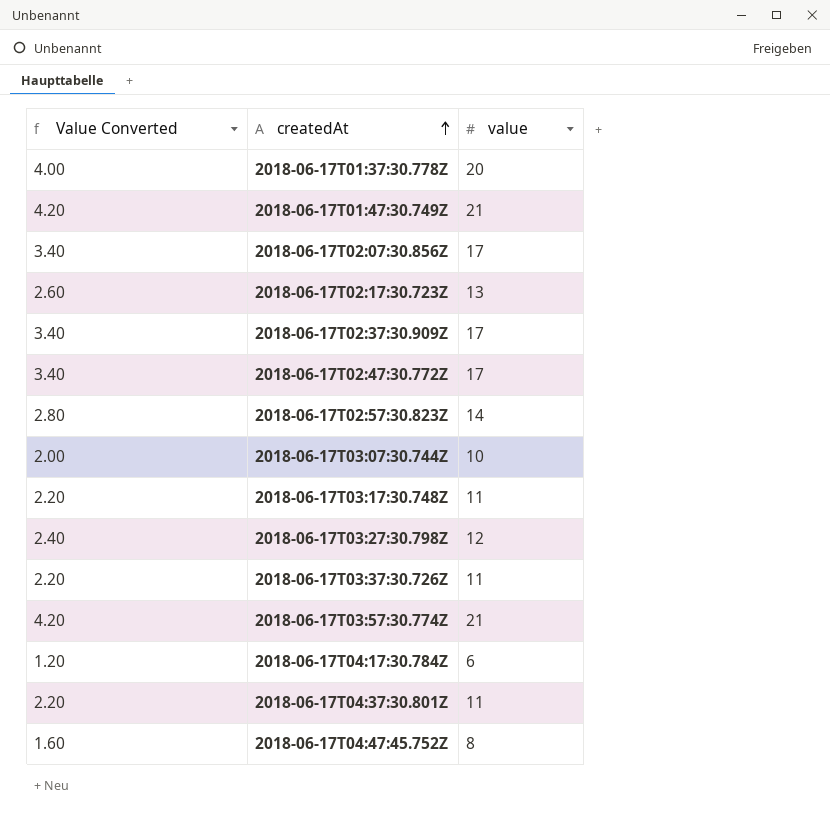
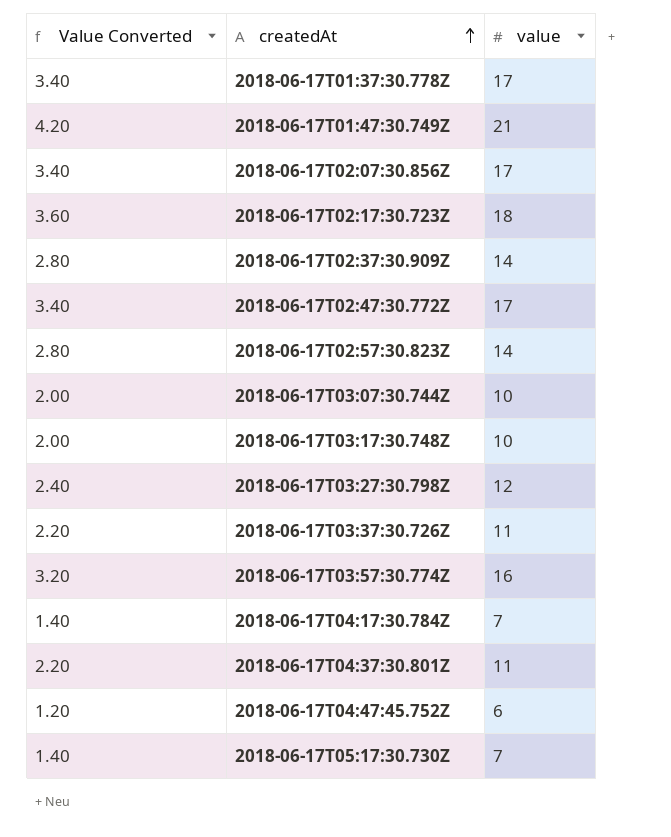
2018-06-17T01:37:30.778Z | Value Converted: 4.00 -> 3.40
2018-06-17T01:37:30.778Z | value: 20 -> 17
2018-06-17T02:17:30.723Z | Value Converted: 2.60 -> 3.60
2018-06-17T02:17:30.723Z | value: 13 -> 18
2018-06-17T02:37:30.909Z | Value Converted: 3.40 -> 2.80
2018-06-17T02:37:30.909Z | value: 17 -> 14
2018-06-17T03:17:30.748Z | Value Converted: 2.20 -> 2.00
2018-06-17T03:17:30.748Z | value: 11 -> 10
2018-06-17T03:57:30.774Z | Value Converted: 4.20 -> 3.20
2018-06-17T03:57:30.774Z | value: 21 -> 16
2018-06-17T04:17:30.784Z | Value Converted: 1.20 -> 1.40
2018-06-17T04:17:30.784Z | value: 6 -> 7
2018-06-17T04:47:45.752Z | Value Converted: 1.60 -> 1.20
2018-06-17T04:47:45.752Z | value: 8 -> 6
row 2018-06-17T05:17:30.730Z: none -> 1.40 | 7

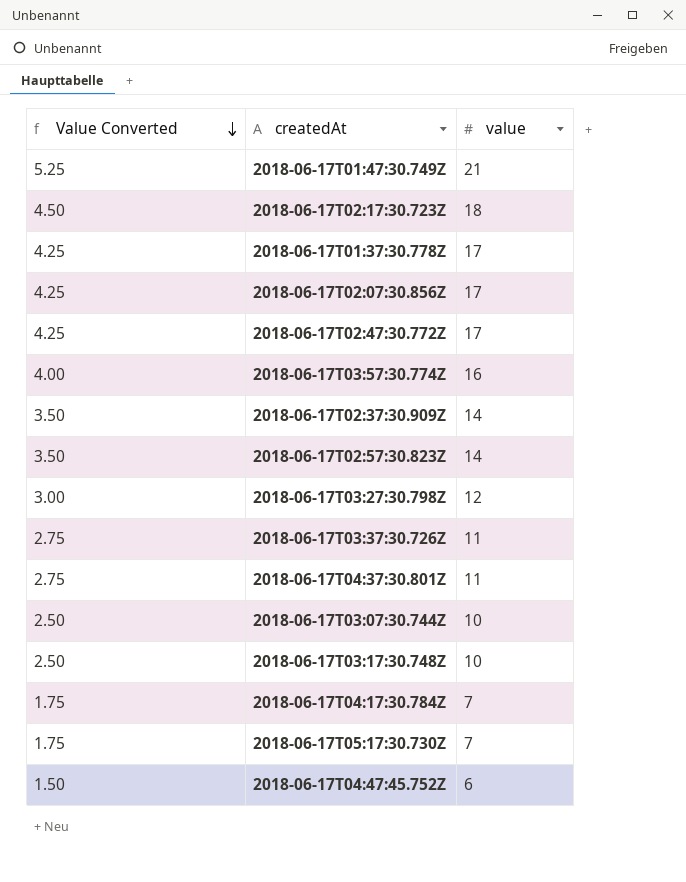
row order: createdAt ascending -> Value Converted descending
column Value Converted | formula: [value] * 0.2 -> [value] * 0.25

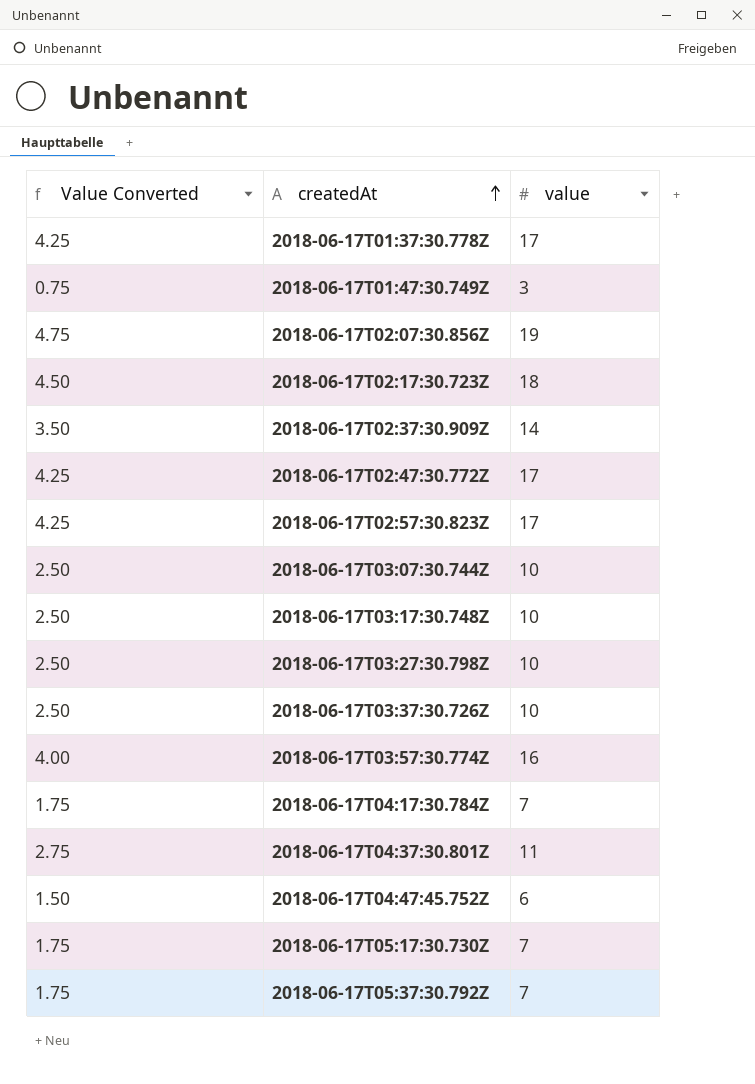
row order: Value Converted descending -> createdAt ascending
2018-06-17T01:47:30.749Z | Value Converted: 5.25 -> 0.75
2018-06-17T01:47:30.749Z | value: 21 -> 3
2018-06-17T02:07:30.856Z | Value Converted: 4.25 -> 4.75
2018-06-17T02:07:30.856Z | value: 17 -> 19
2018-06-17T02:57:30.823Z | Value Converted: 3.50 -> 4.25
2018-06-17T02:57:30.823Z | value: 14 -> 17
2018-06-17T03:27:30.798Z | Value Converted: 3.00 -> 2.50
2018-06-17T03:27:30.798Z | value: 12 -> 10
2018-06-17T03:37:30.726Z | Value Converted: 2.75 -> 2.50
2018-06-17T03:37:30.726Z | value: 11 -> 10
row 2018-06-17T05:37:30.792Z: none -> 1.75 | 7

